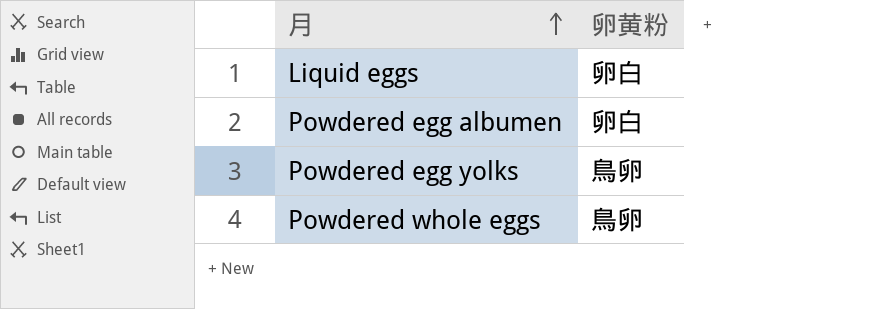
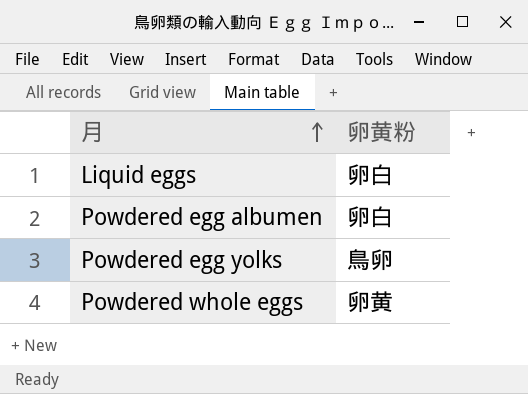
Powdered whole eggs | 卵黄粉: 鳥卵 -> 卵黄

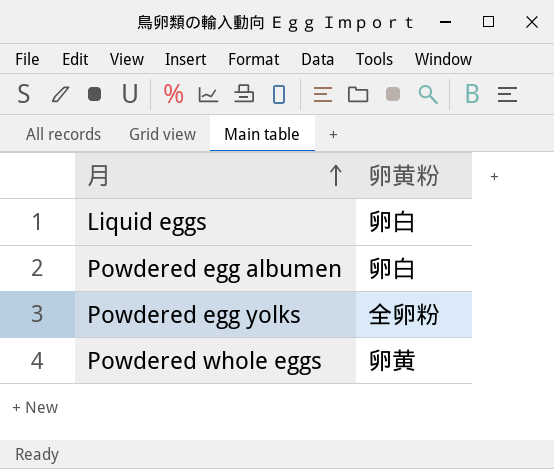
Powdered egg yolks | 卵黄粉: 鳥卵 -> 全卵粉

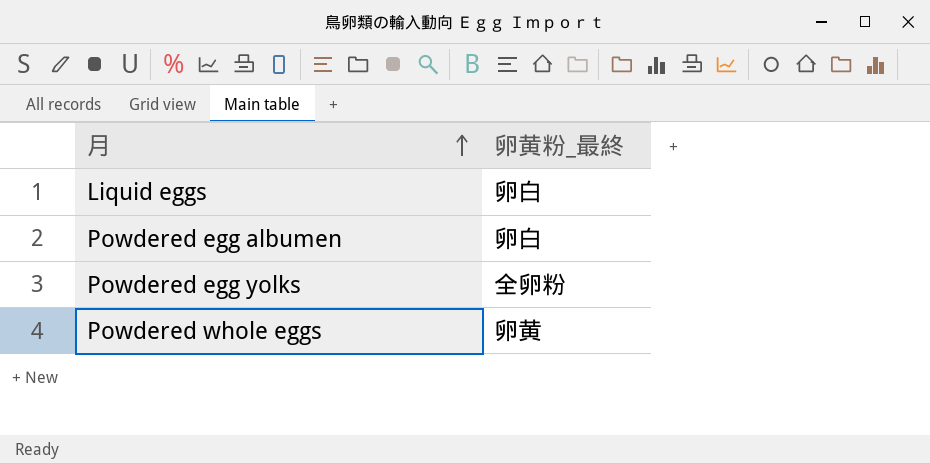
column name: 卵黄粉 -> 卵黄粉_最終

